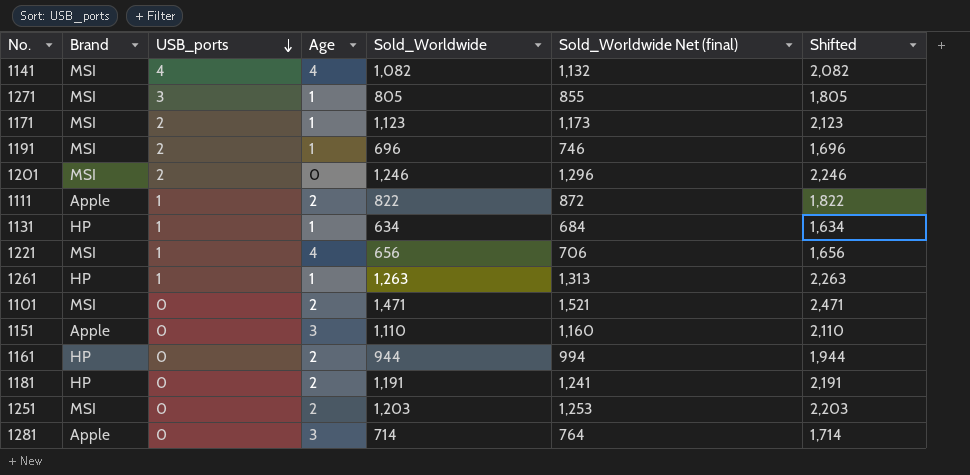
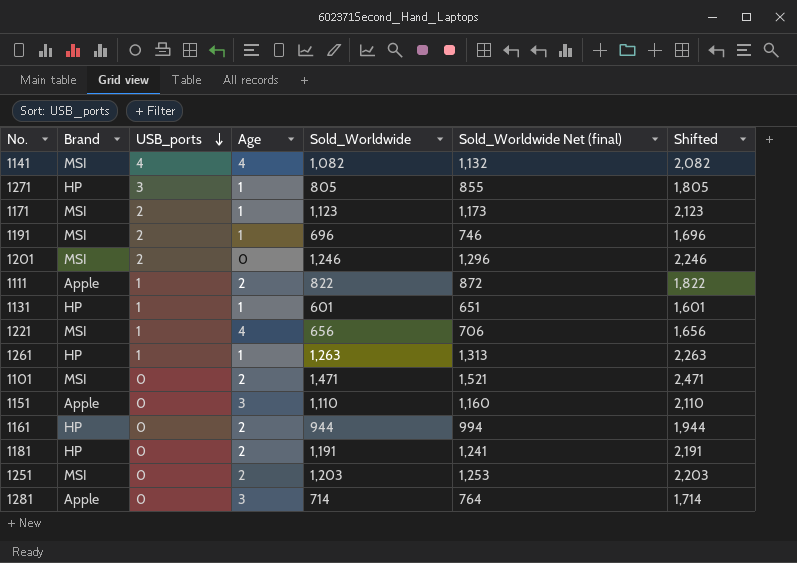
1271 | Brand: MSI -> HP
1131 | Sold_Worldwide: 634 -> 601
1131 | Sold_Worldwide Net (final): 684 -> 651
1131 | Shifted: 1,634 -> 1,601

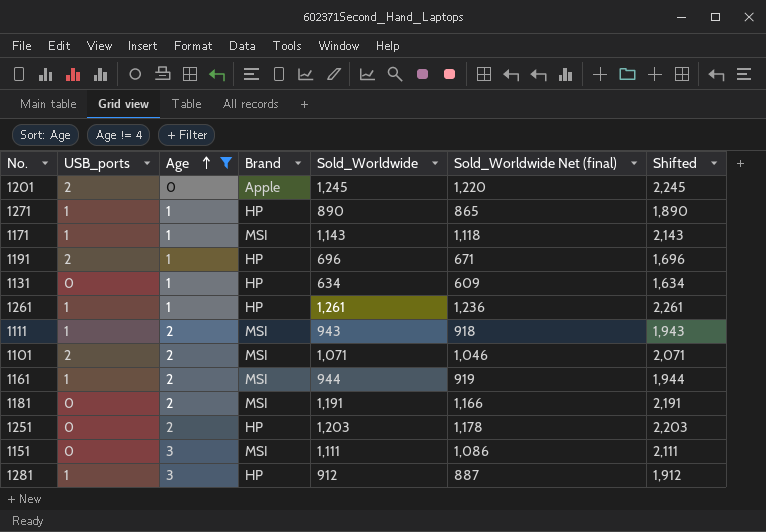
filter: none -> Age != 4
row order: USB_ports descending -> Age ascending
column Brand | position: 2 -> 4
column Sold_Worldwide Net (final) | formula: [Sold_Worldwide] + 50 -> [Sold_Worldwide] - 25
1201 | Brand: MSI -> Apple
1201 | Sold_Worldwide: 1,246 -> 1,245
1201 | Shifted: 2,246 -> 2,245
1271 | USB_ports: 3 -> 1
1271 | Sold_Worldwide: 805 -> 890
1271 | Shifted: 1,805 -> 1,890
1171 | USB_ports: 2 -> 1
1171 | Sold_Worldwide: 1,123 -> 1,143
1171 | Shifted: 2,123 -> 2,143
1191 | Brand: MSI -> HP
1131 | USB_ports: 1 -> 0
1131 | Sold_Worldwide: 601 -> 634
1131 | Shifted: 1,601 -> 1,634
1261 | Sold_Worldwide: 1,263 -> 1,261
1261 | Shifted: 2,263 -> 2,261
1111 | Brand: Apple -> MSI
1111 | Sold_Worldwide: 822 -> 943
1111 | Shifted: 1,822 -> 1,943
1101 | USB_ports: 0 -> 2
1101 | Sold_Worldwide: 1,471 -> 1,071
1101 | Shifted: 2,471 -> 2,071
1161 | USB_ports: 0 -> 1
1161 | Brand: HP -> MSI
1181 | Brand: HP -> MSI
1251 | Brand: MSI -> HP
1151 | Brand: Apple -> MSI
1151 | Sold_Worldwide: 1,110 -> 1,111
1151 | Shifted: 2,110 -> 2,111
1281 | USB_ports: 0 -> 1
1281 | Brand: Apple -> HP
1281 | Sold_Worldwide: 714 -> 912
1281 | Shifted: 1,714 -> 1,912

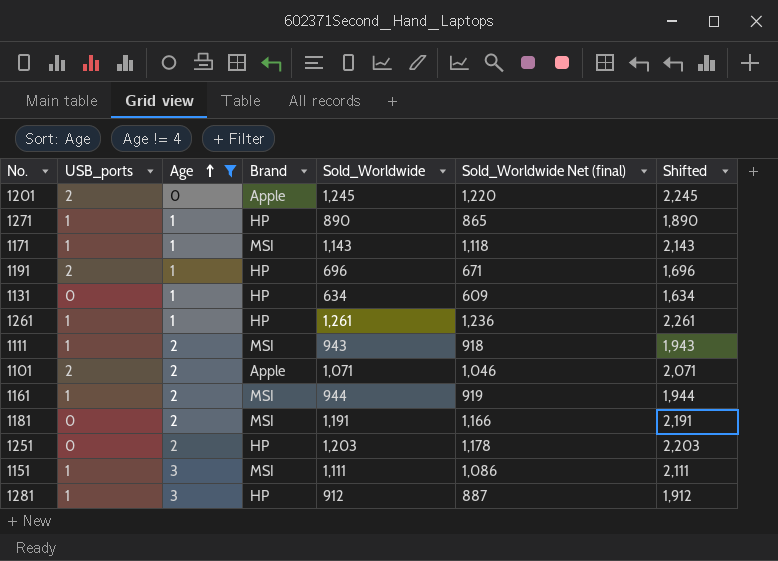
1101 | Brand: MSI -> Apple
1151 | USB_ports: 0 -> 1

